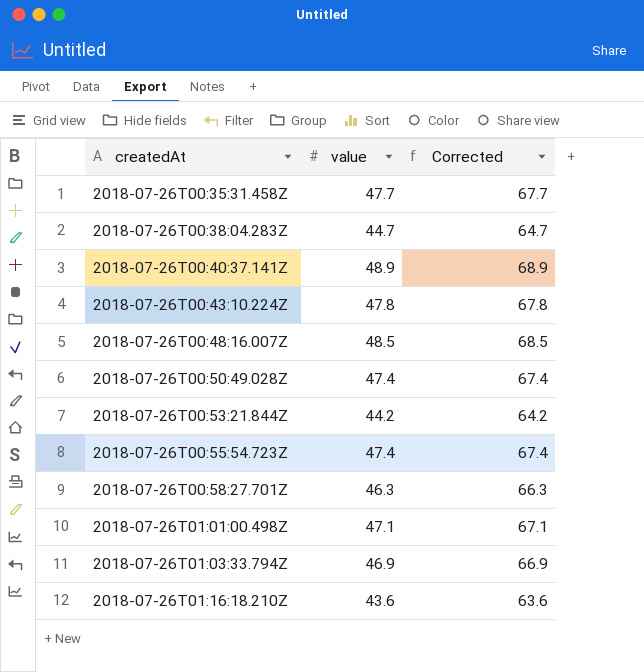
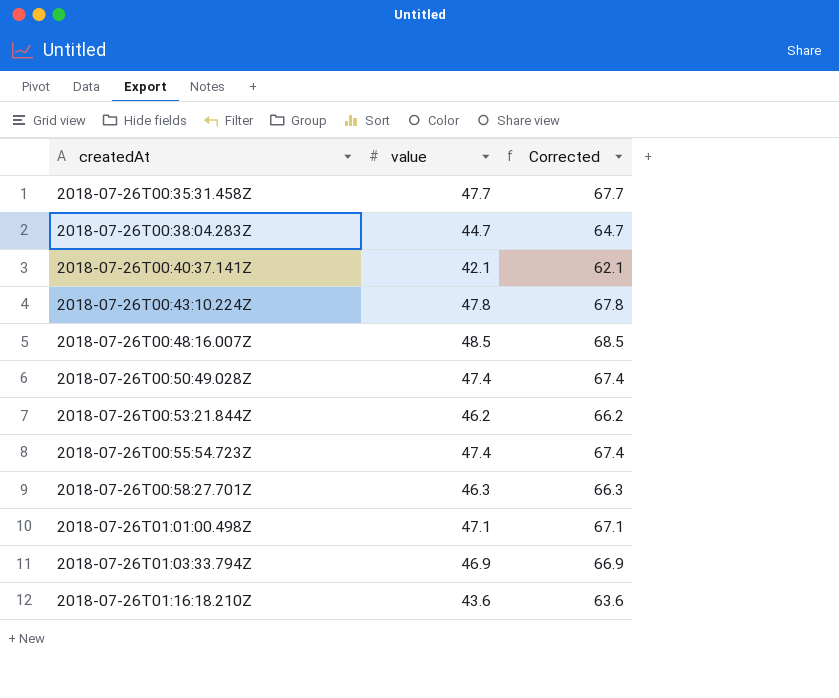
2018-07-26T00:40:37.141Z | value: 48.9 -> 42.1
2018-07-26T00:40:37.141Z | Corrected: 68.9 -> 62.1
2018-07-26T00:53:21.844Z | value: 44.2 -> 46.2
2018-07-26T00:53:21.844Z | Corrected: 64.2 -> 66.2

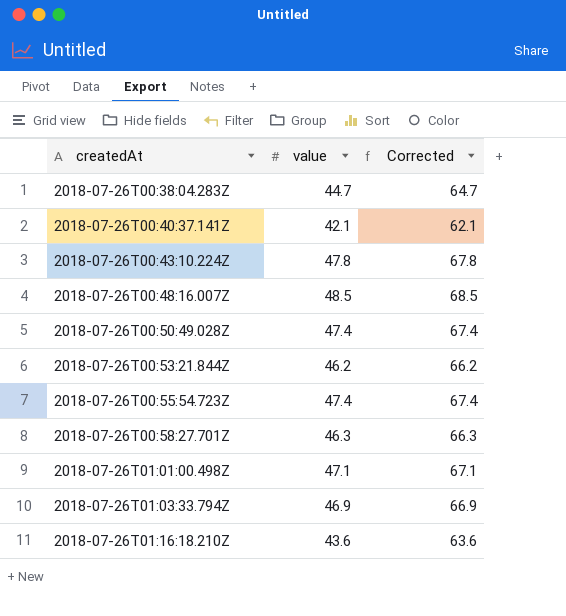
row 2018-07-26T00:35:31.458Z: 47.7 | 67.7 -> none

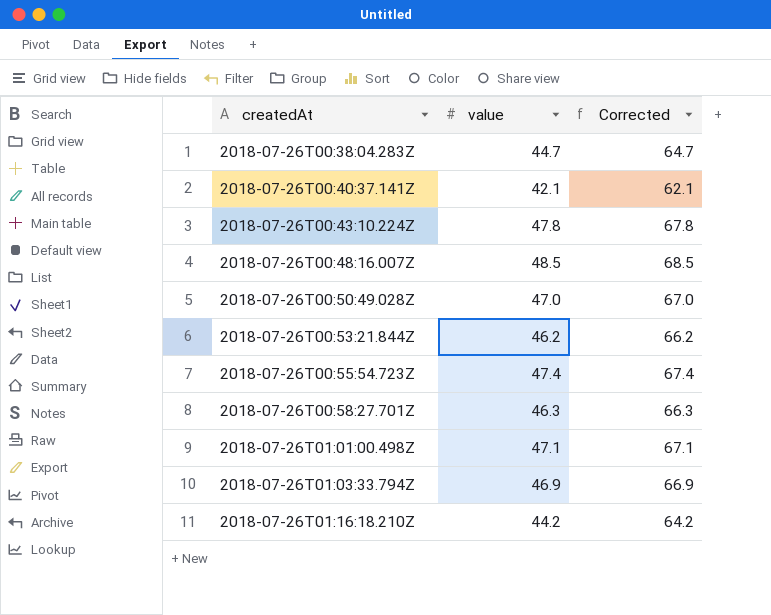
2018-07-26T00:50:49.028Z | value: 47.4 -> 47.0
2018-07-26T00:50:49.028Z | Corrected: 67.4 -> 67.0
2018-07-26T01:16:18.210Z | value: 43.6 -> 44.2
2018-07-26T01:16:18.210Z | Corrected: 63.6 -> 64.2

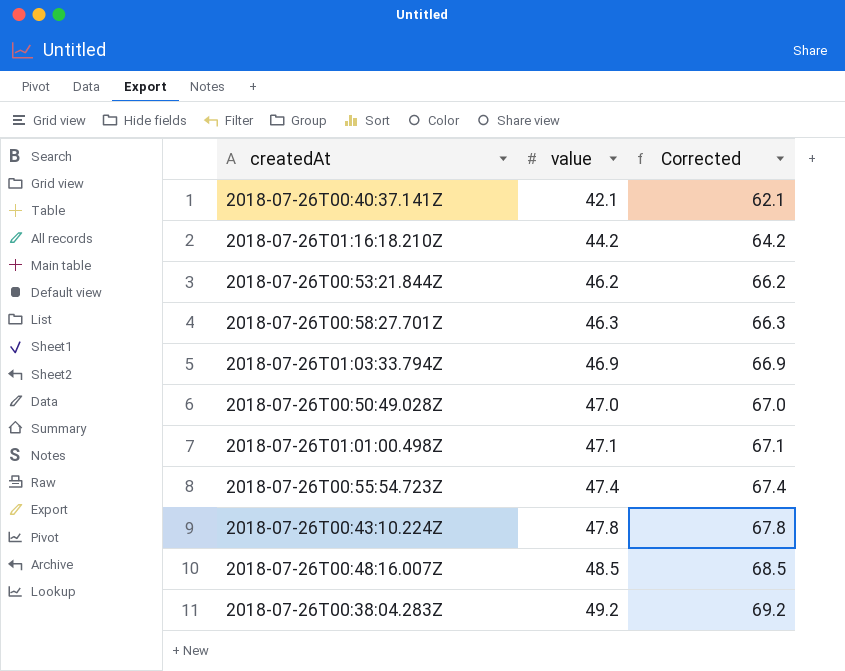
row order: createdAt ascending -> value ascending
2018-07-26T00:38:04.283Z | value: 44.7 -> 49.2
2018-07-26T00:38:04.283Z | Corrected: 64.7 -> 69.2

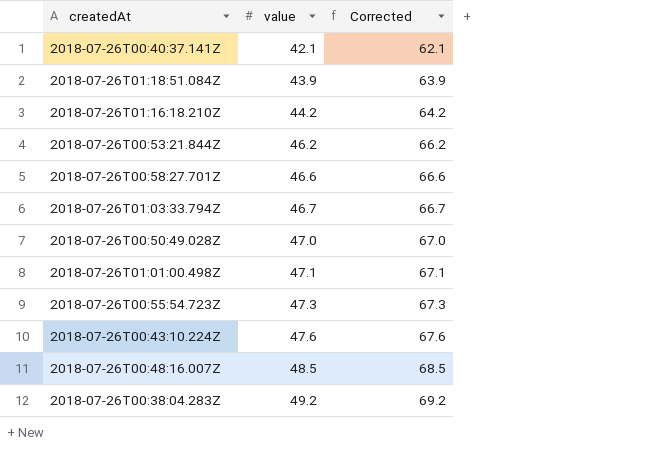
row 2018-07-26T01:18:51.084Z: none -> 43.9 | 63.9
2018-07-26T00:58:27.701Z | value: 46.3 -> 46.6
2018-07-26T00:58:27.701Z | Corrected: 66.3 -> 66.6
2018-07-26T01:03:33.794Z | value: 46.9 -> 46.7
2018-07-26T01:03:33.794Z | Corrected: 66.9 -> 66.7
2018-07-26T00:55:54.723Z | value: 47.4 -> 47.3
2018-07-26T00:55:54.723Z | Corrected: 67.4 -> 67.3
2018-07-26T00:43:10.224Z | value: 47.8 -> 47.6
2018-07-26T00:43:10.224Z | Corrected: 67.8 -> 67.6

